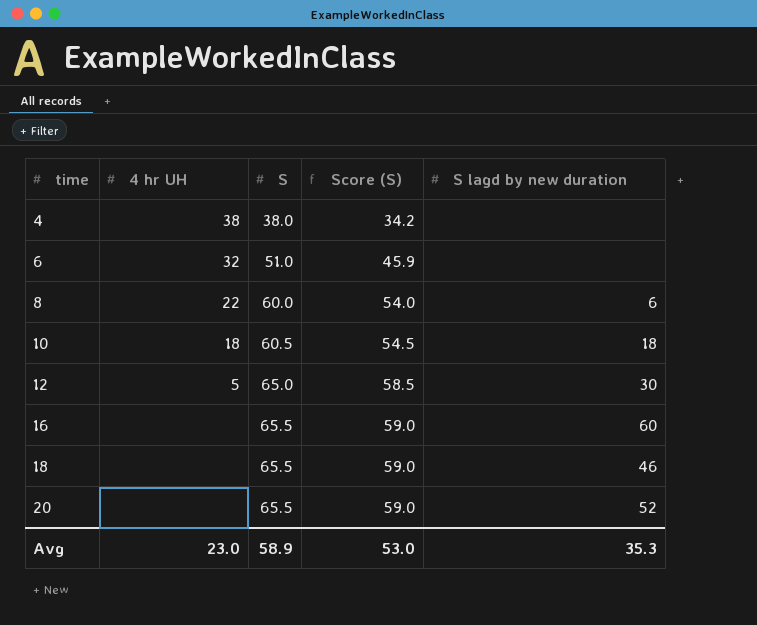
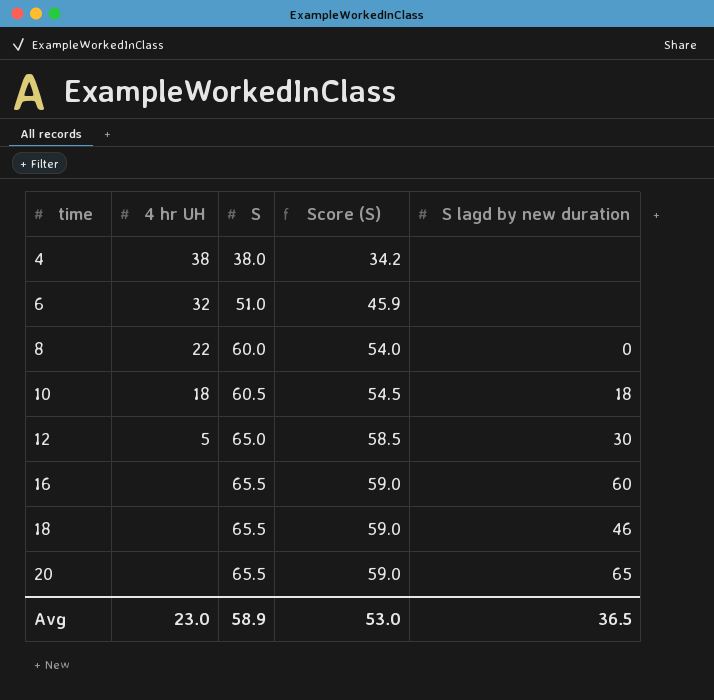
8 | S lagd by new duration: 6 -> 0
20 | S lagd by new duration: 52 -> 65
Avg | S lagd by new duration: 35.3 -> 36.5

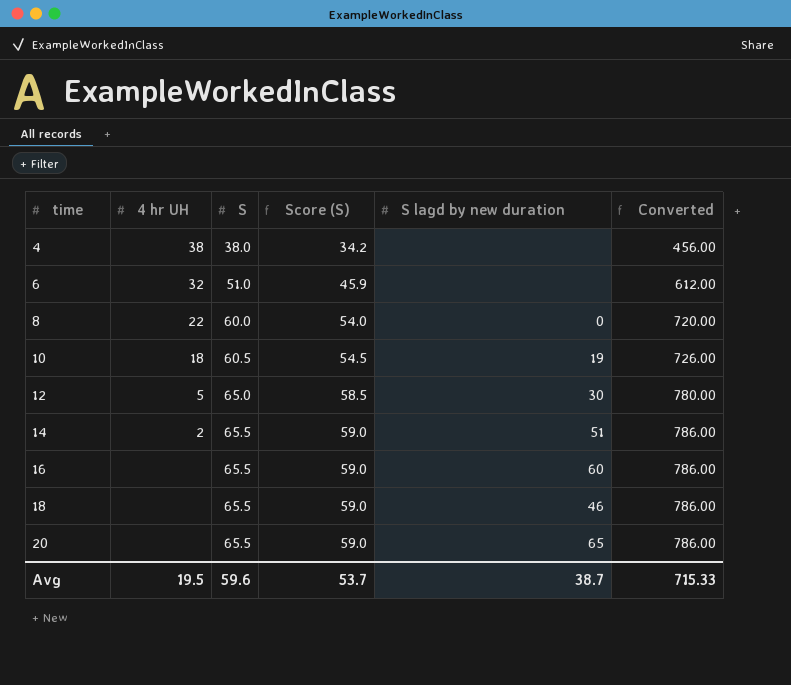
column Converted | formula: none -> [S] * 12
10 | S lagd by new duration: 18 -> 19
row 14: none -> 2 | 65.5 | 59.0 | 51 | 786.00
Avg | 4 hr UH: 23.0 -> 19.5
Avg | S: 58.9 -> 59.6
Avg | Score (S): 53.0 -> 53.7
Avg | S lagd by new duration: 36.5 -> 38.7

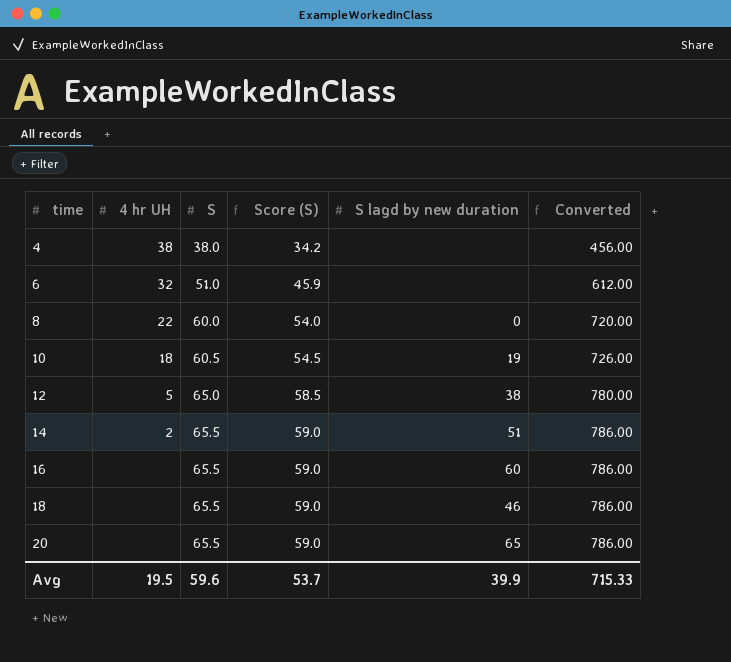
12 | S lagd by new duration: 30 -> 38
Avg | S lagd by new duration: 38.7 -> 39.9

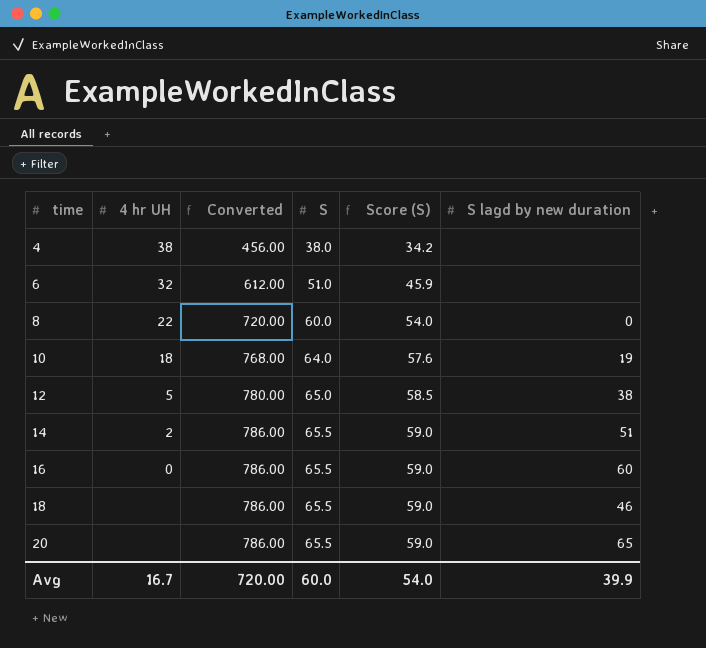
column Converted | position: 6 -> 3
10 | Converted: 726.00 -> 768.00
10 | S: 60.5 -> 64.0
10 | Score (S): 54.5 -> 57.6
16 | 4 hr UH: none -> 0
Avg | 4 hr UH: 19.5 -> 16.7
Avg | Converted: 715.33 -> 720.00
Avg | S: 59.6 -> 60.0
Avg | Score (S): 53.7 -> 54.0

